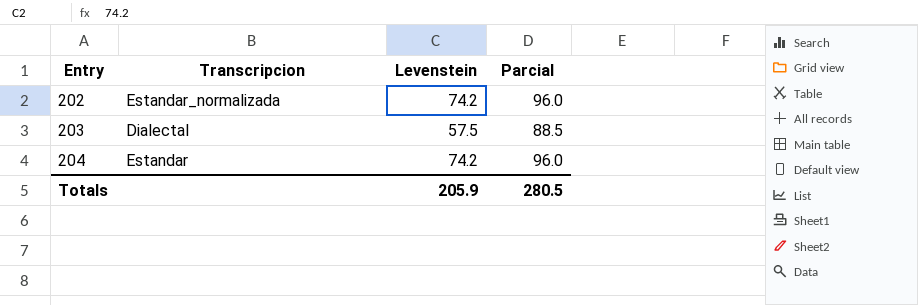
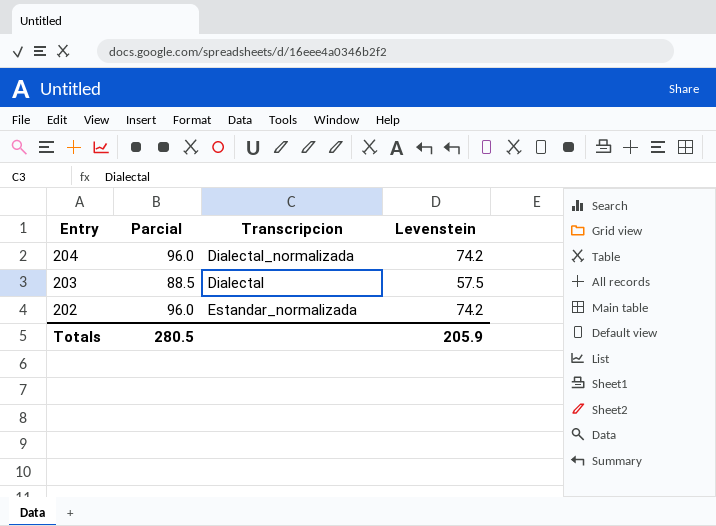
row order: Entry ascending -> Entry descending
column Parcial | position: 4 -> 2
204 | Transcripcion: Estandar -> Dialectal_normalizada

